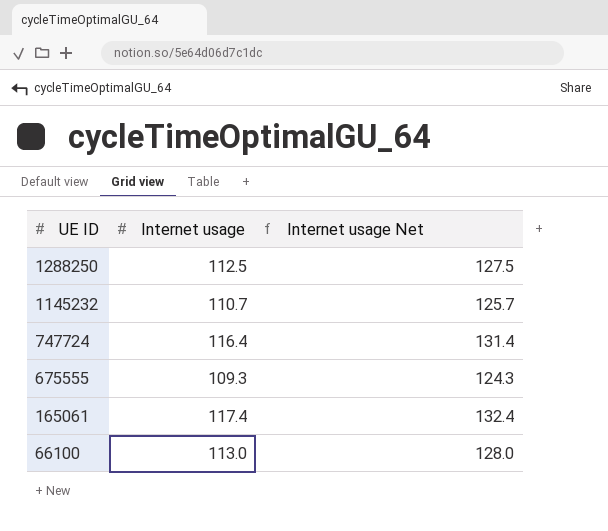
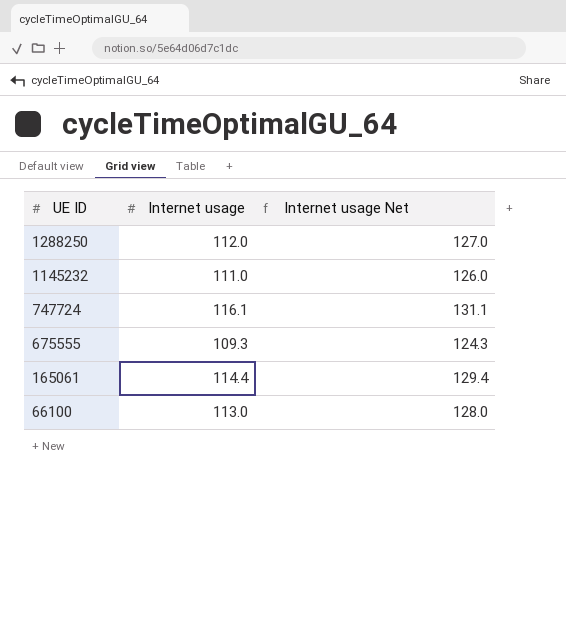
1288250 | Internet usage: 112.5 -> 112.0
1288250 | Internet usage Net: 127.5 -> 127.0
1145232 | Internet usage: 110.7 -> 111.0
1145232 | Internet usage Net: 125.7 -> 126.0
747724 | Internet usage: 116.4 -> 116.1
747724 | Internet usage Net: 131.4 -> 131.1
165061 | Internet usage: 117.4 -> 114.4
165061 | Internet usage Net: 132.4 -> 129.4

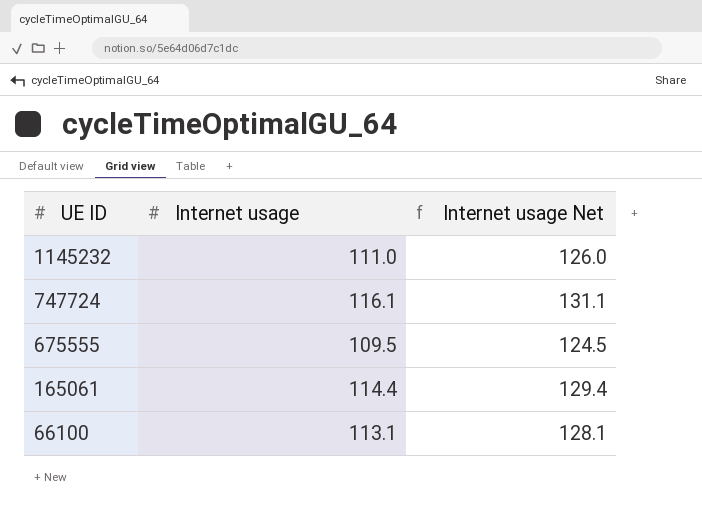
row 1288250: 112.0 | 127.0 -> none
675555 | Internet usage: 109.3 -> 109.5
675555 | Internet usage Net: 124.3 -> 124.5
66100 | Internet usage: 113.0 -> 113.1
66100 | Internet usage Net: 128.0 -> 128.1

